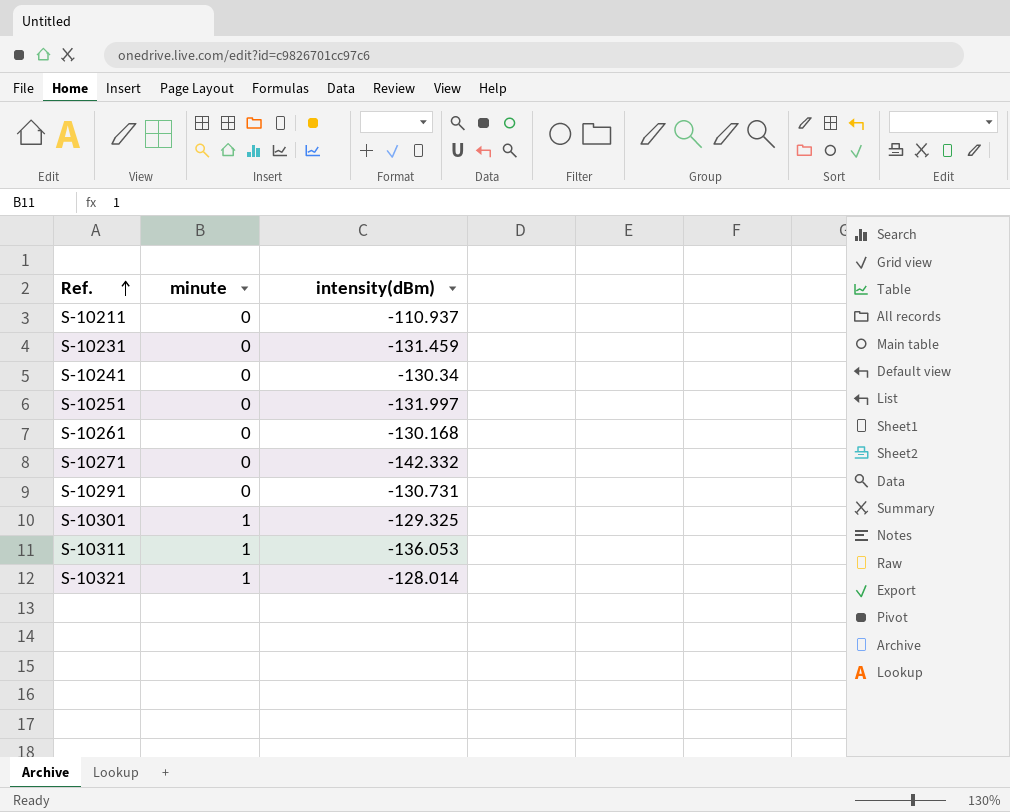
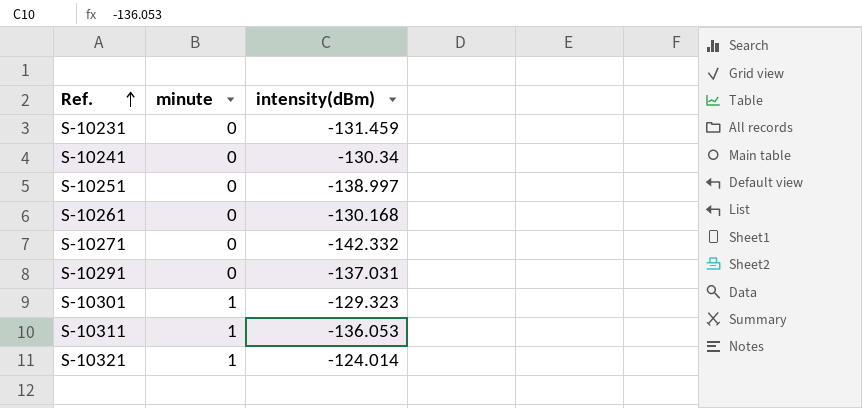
row S-10211: 0 | -110.937 -> none
S-10251 | intensity(dBm): -131.997 -> -138.997
S-10291 | intensity(dBm): -130.731 -> -137.031
S-10301 | intensity(dBm): -129.325 -> -129.323
S-10321 | intensity(dBm): -128.014 -> -124.014

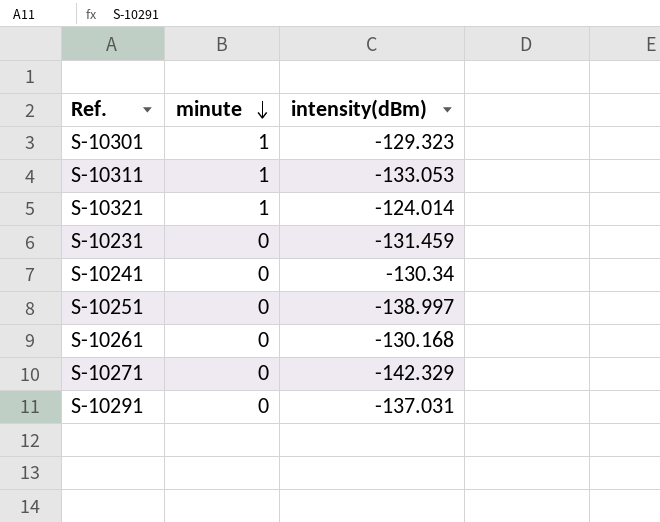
row order: Ref. ascending -> minute descending
S-10311 | intensity(dBm): -136.053 -> -133.053
S-10271 | intensity(dBm): -142.332 -> -142.329

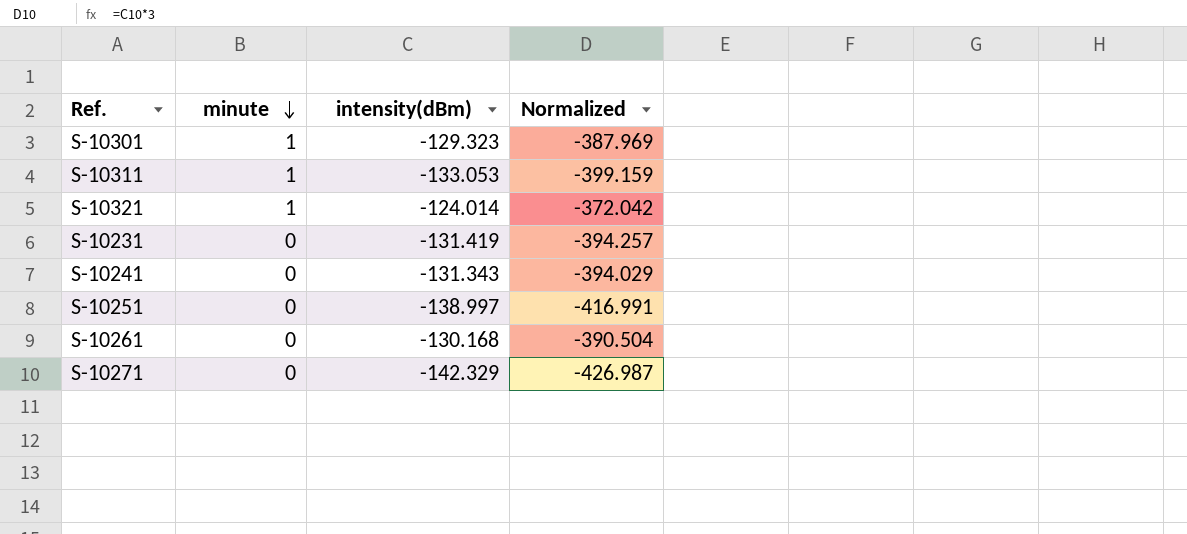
column Normalized | formula: none -> [intensity(dBm)] * 3
row S-10291: 0 | -137.031 -> none
S-10231 | intensity(dBm): -131.459 -> -131.419
S-10241 | intensity(dBm): -130.34 -> -131.343

